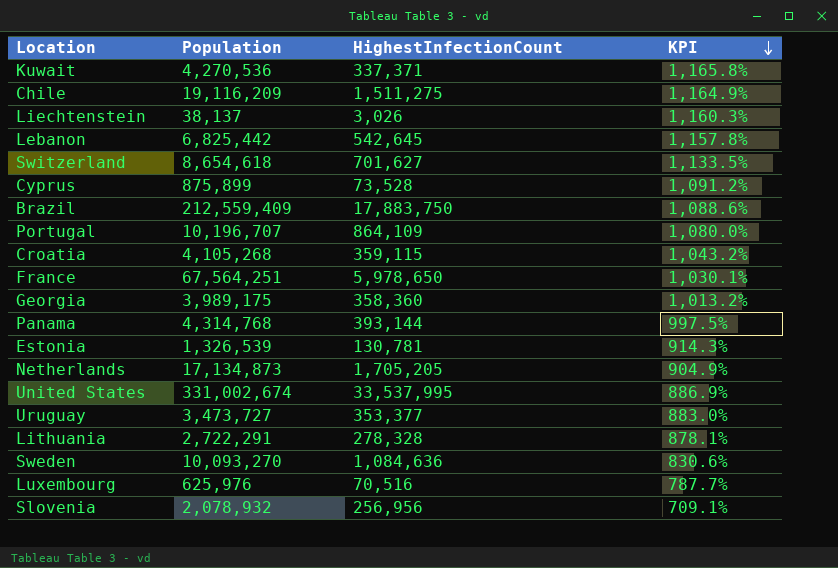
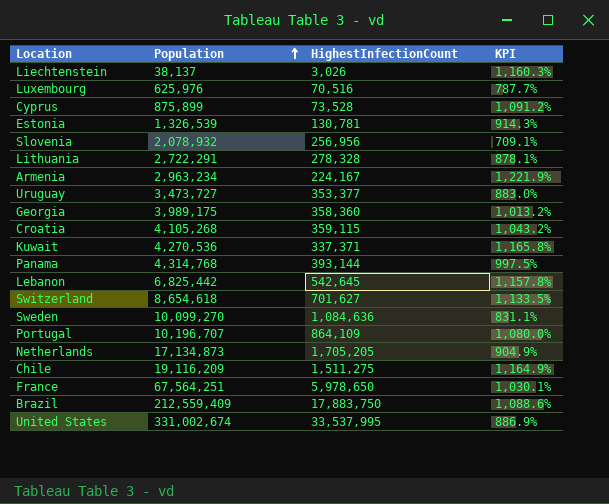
row order: KPI descending -> Population ascending
row Armenia: none -> 2,963,234 | 224,167 | 1,221.9%
Sweden | Population: 10,093,270 -> 10,099,270
Sweden | KPI: 830.6% -> 831.1%

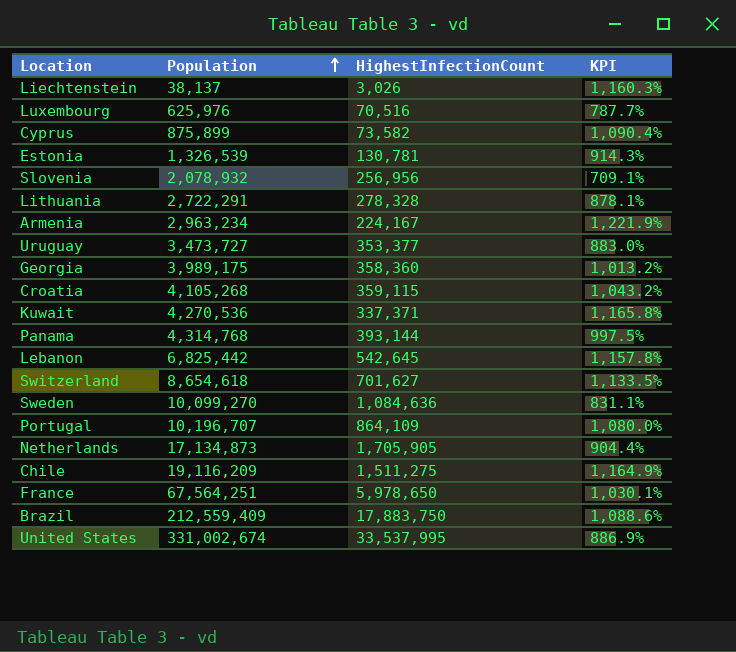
Cyprus | HighestInfectionCount: 73,528 -> 73,582
Cyprus | KPI: 1,091.2% -> 1,090.4%
Netherlands | HighestInfectionCount: 1,705,205 -> 1,705,905
Netherlands | KPI: 904.9% -> 904.4%

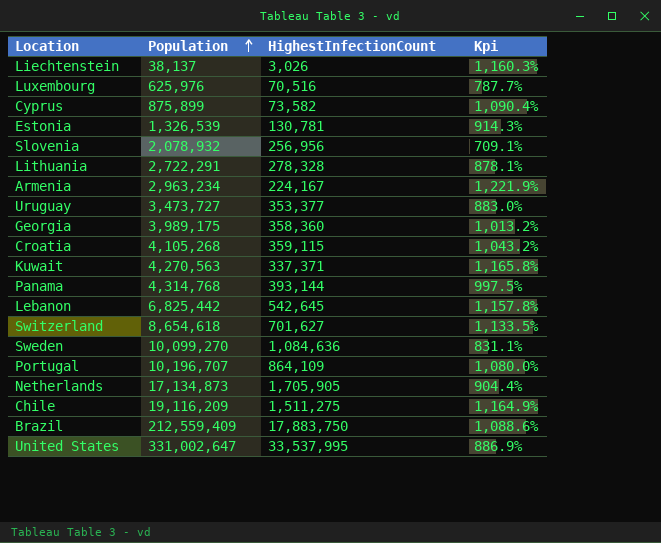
column name: KPI -> Kpi
row France: 67,564,251 | 5,978,650 | 1,030.1% -> none
Kuwait | Population: 4,270,536 -> 4,270,563
United States | Population: 331,002,674 -> 331,002,647

